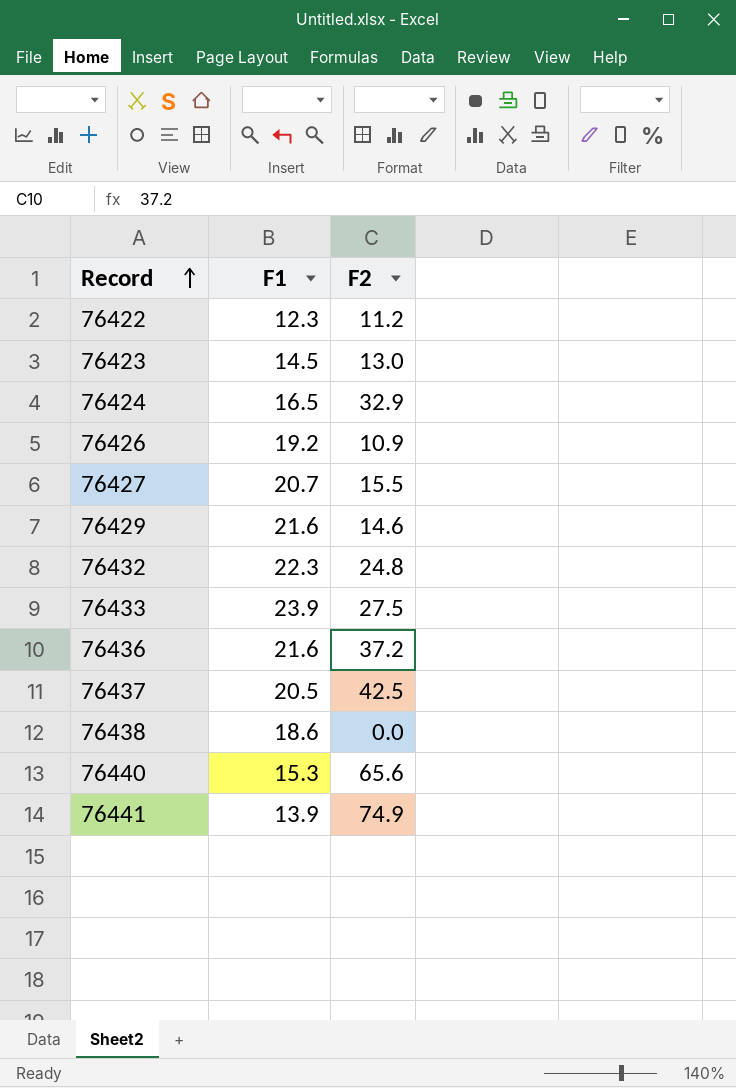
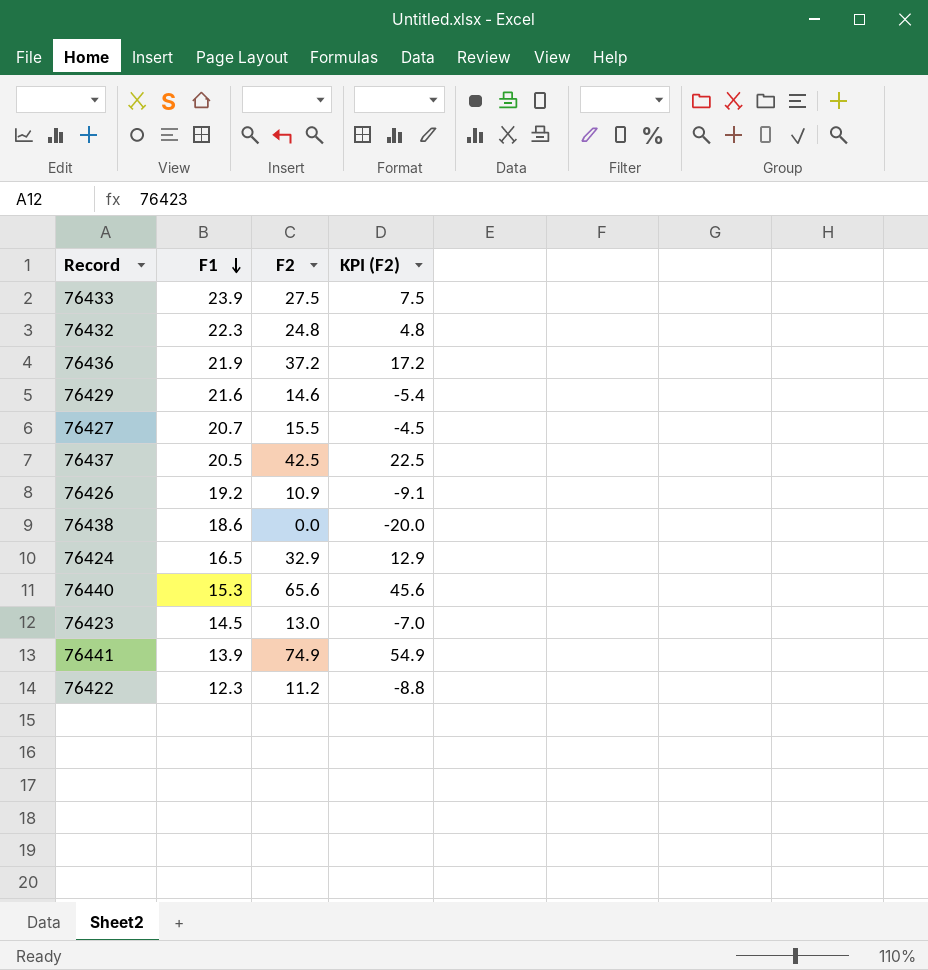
row order: Record ascending -> F1 descending
column KPI (F2) | formula: none -> [F2] - 20
76436 | F1: 21.6 -> 21.9

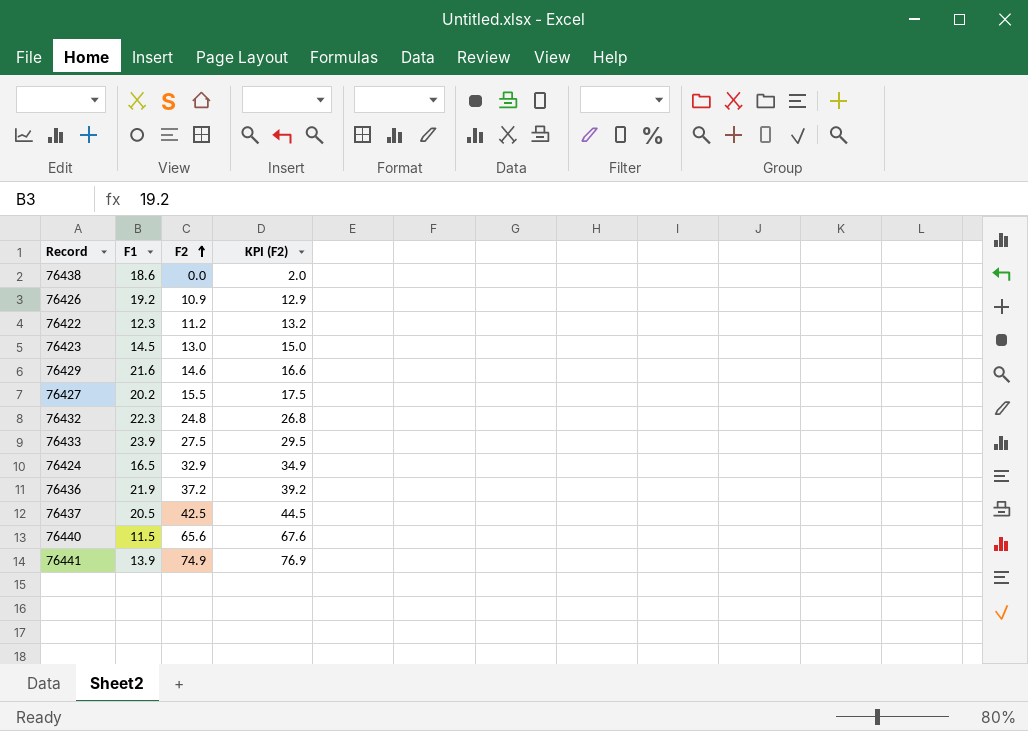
row order: F1 descending -> F2 ascending
column KPI (F2) | formula: [F2] - 20 -> [F2] + 2
76427 | F1: 20.7 -> 20.2
76440 | F1: 15.3 -> 11.5

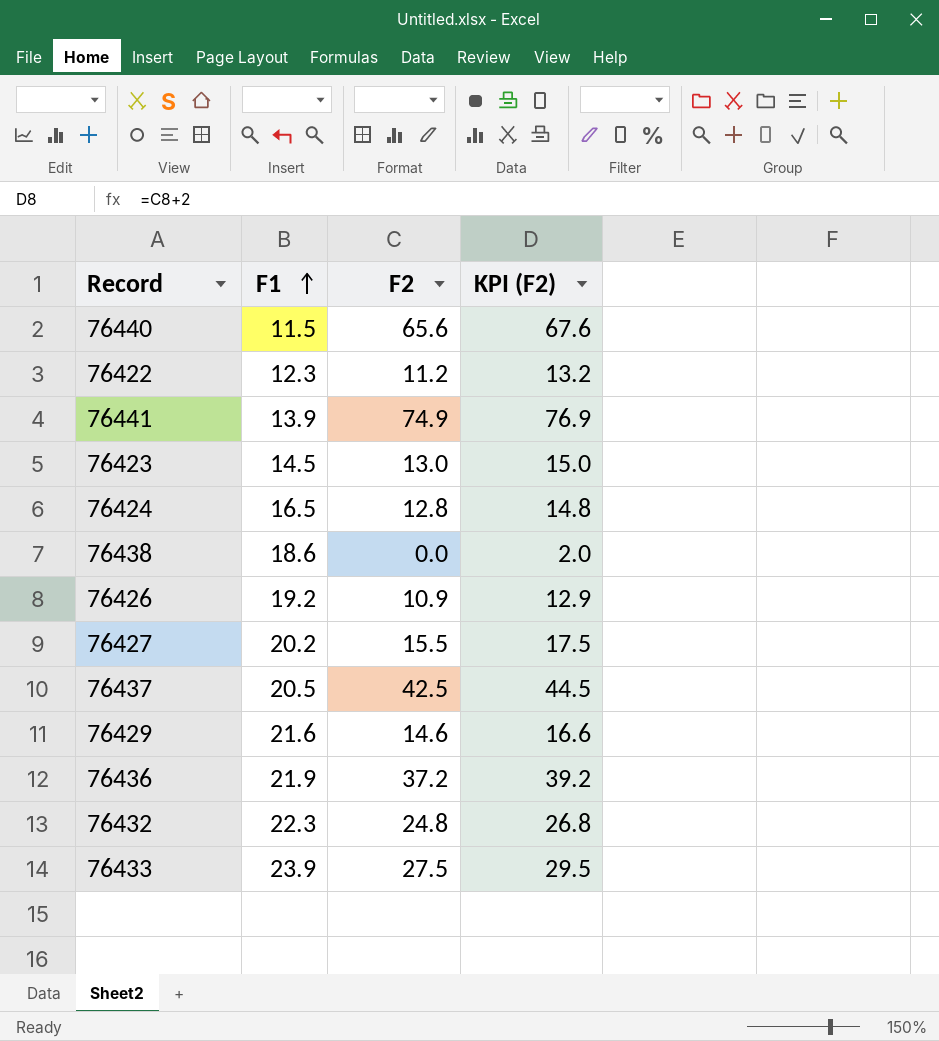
row order: F2 ascending -> F1 ascending
76424 | F2: 32.9 -> 12.8
76424 | KPI (F2): 34.9 -> 14.8

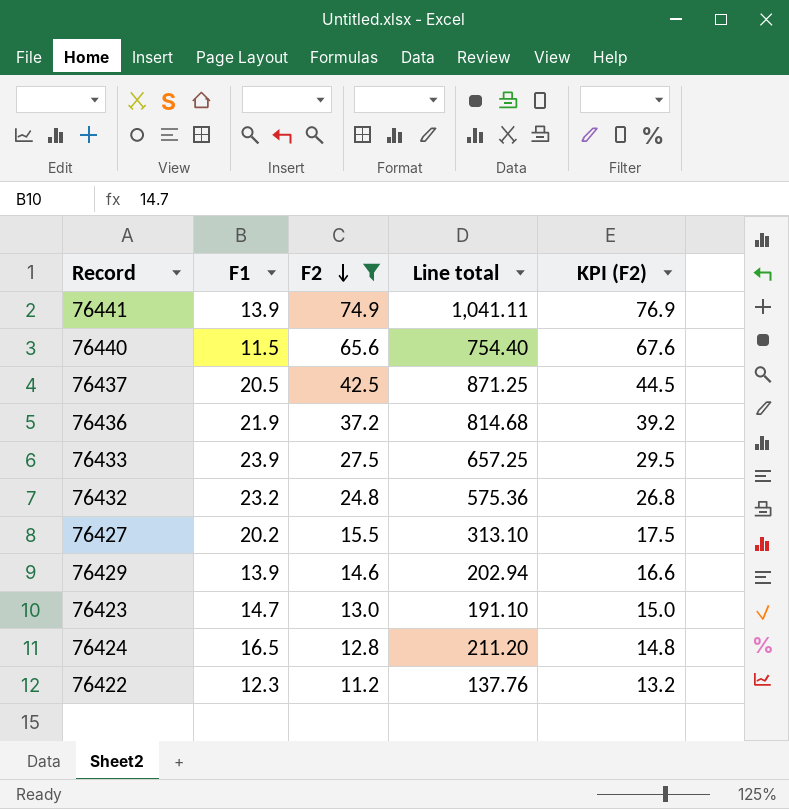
filter: none -> F2 >= 11.2
row order: F1 ascending -> F2 descending
column Line total | formula: none -> [F1] * [F2]
76432 | F1: 22.3 -> 23.2
76429 | F1: 21.6 -> 13.9
76423 | F1: 14.5 -> 14.7

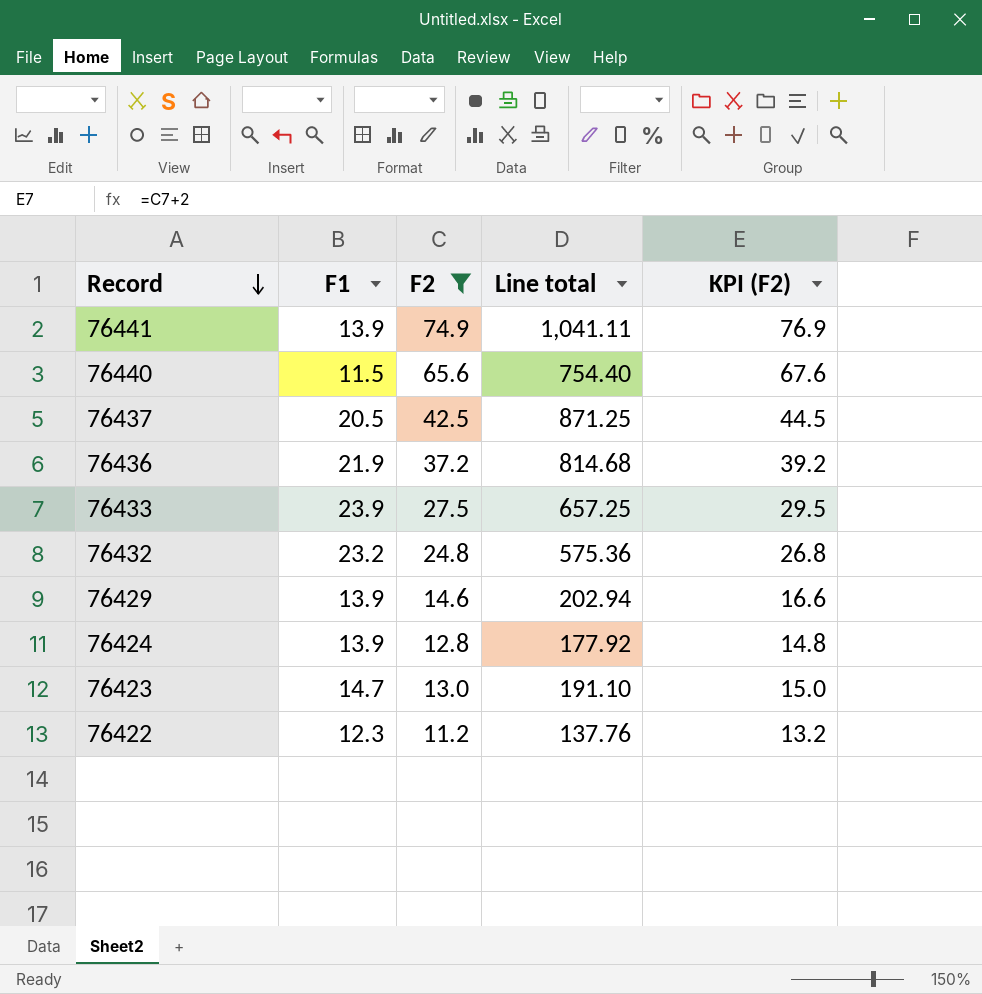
row order: F2 descending -> Record descending
row 76427: 20.2 | 15.5 | 313.10 | 17.5 -> none
76424 | F1: 16.5 -> 13.9
76424 | Line total: 211.20 -> 177.92

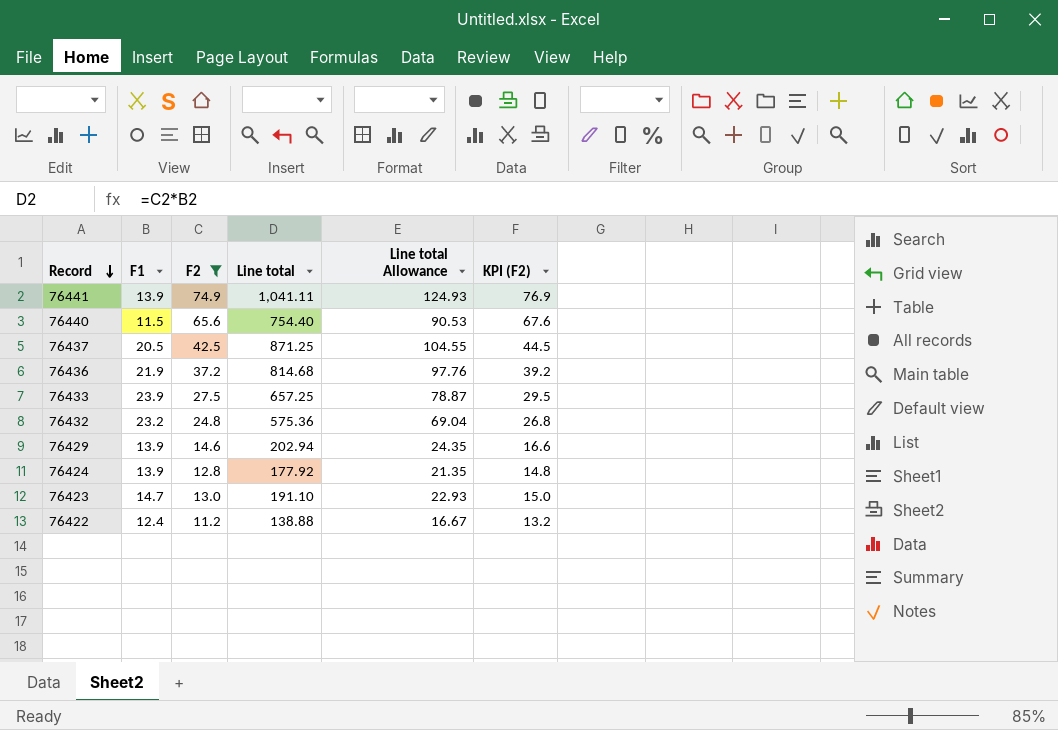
column Line total Allowance | formula: none -> [Line total] * 0.12
76422 | F1: 12.3 -> 12.4
76422 | Line total: 137.76 -> 138.88

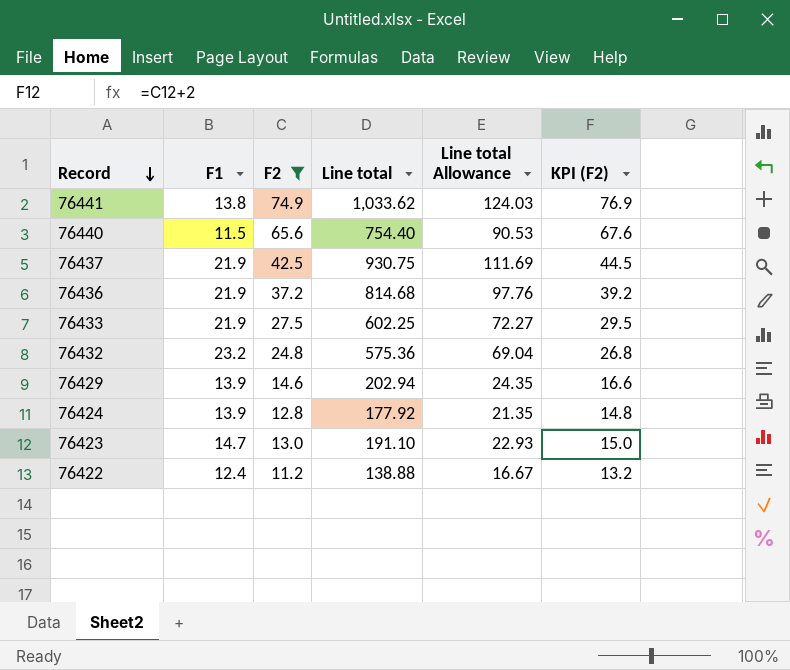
76441 | F1: 13.9 -> 13.8
76441 | Line total: 1,041.11 -> 1,033.62
76441 | Line total Allowance: 124.93 -> 124.03
76437 | F1: 20.5 -> 21.9
76437 | Line total: 871.25 -> 930.75
76437 | Line total Allowance: 104.55 -> 111.69
76433 | F1: 23.9 -> 21.9
76433 | Line total: 657.25 -> 602.25
76433 | Line total Allowance: 78.87 -> 72.27

